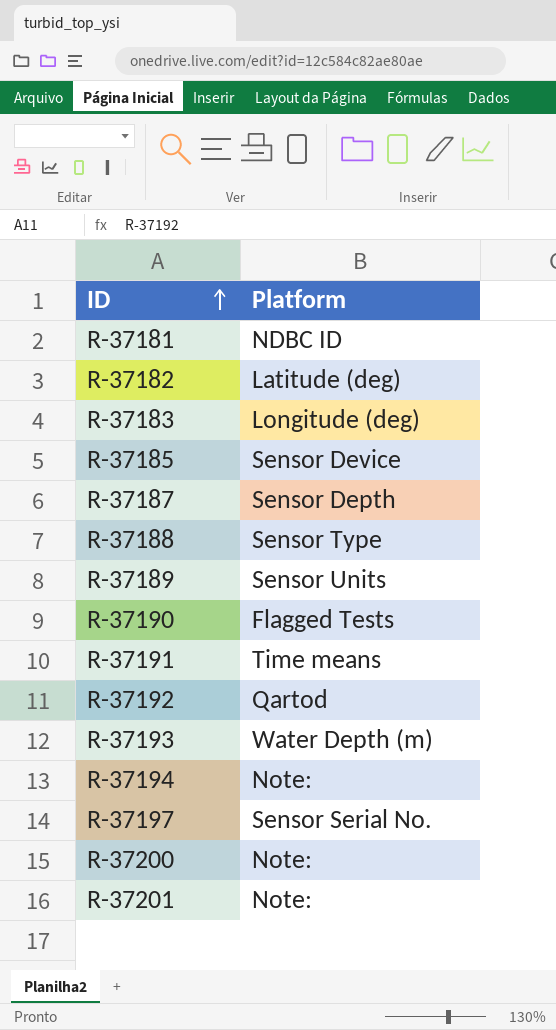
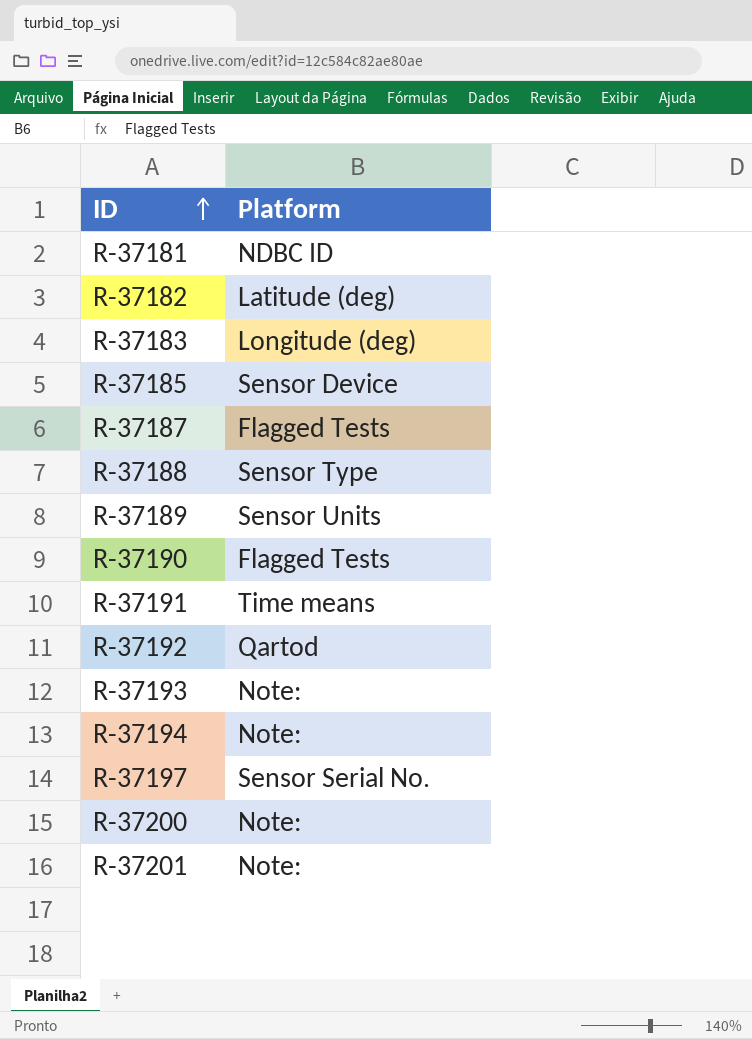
R-37187 | Platform: Sensor Depth -> Flagged Tests
R-37193 | Platform: Water Depth (m) -> Note:

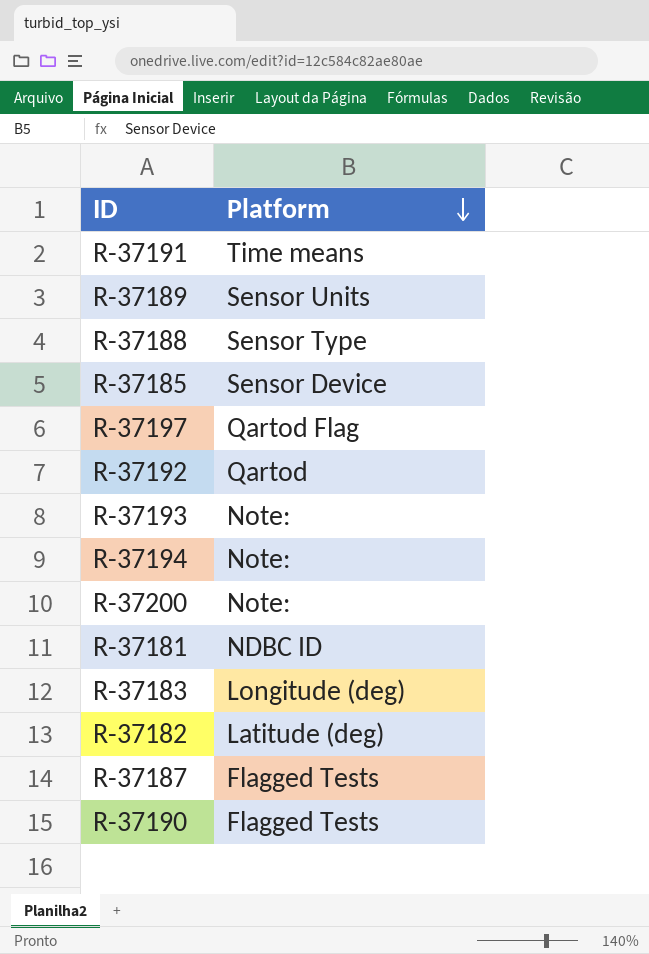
row order: ID ascending -> Platform descending
row R-37201: Note: -> none
R-37197 | Platform: Sensor Serial No. -> Qartod Flag

